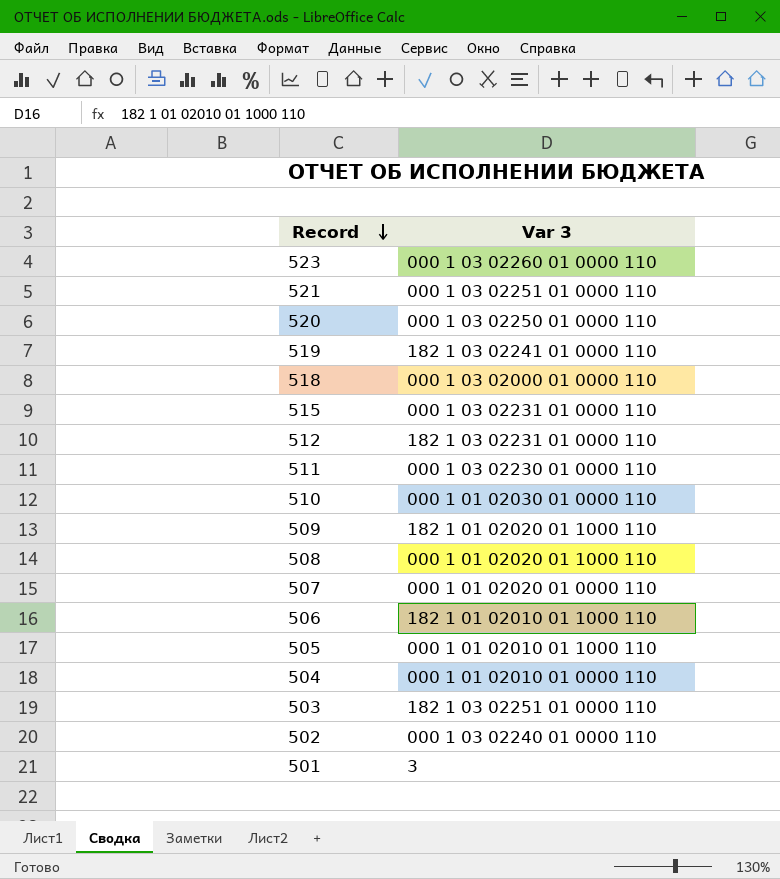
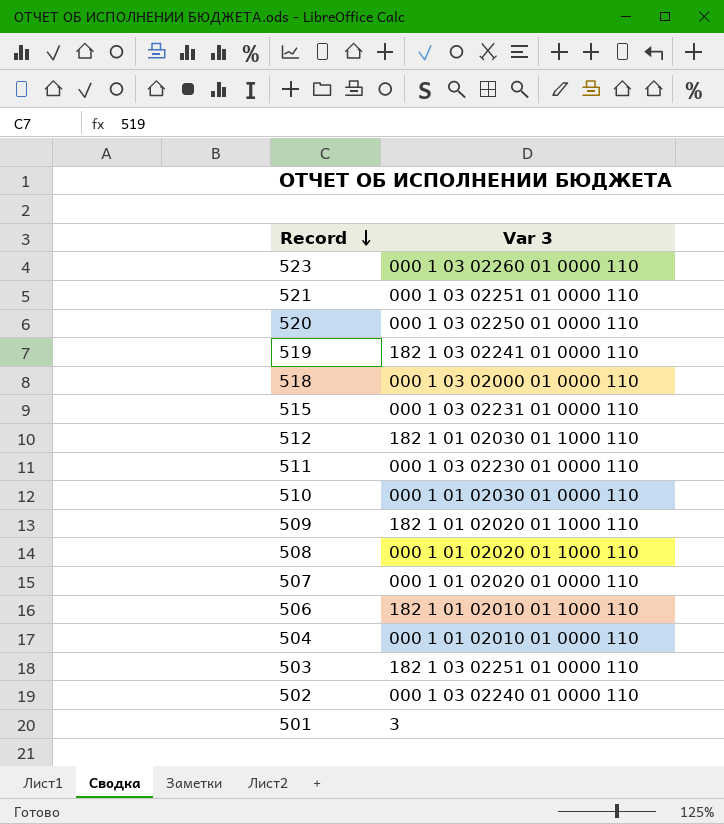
row 505: 000 1 01 02010 01 1000 110 -> none
512 | Var 3: 182 1 03 02231 01 0000 110 -> 182 1 01 02030 01 1000 110

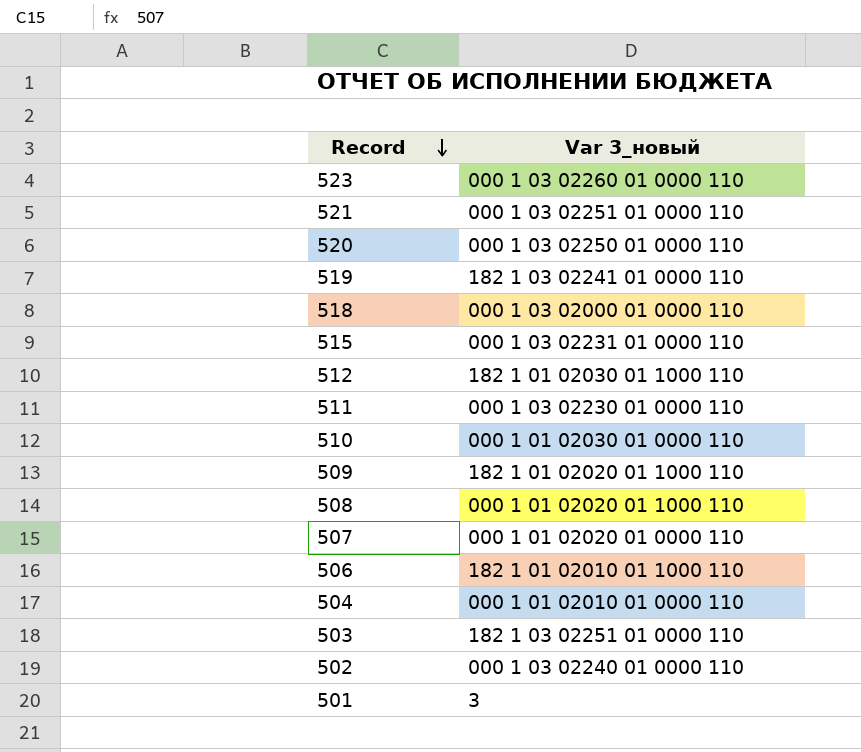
column name: Var 3 -> Var 3_новый

